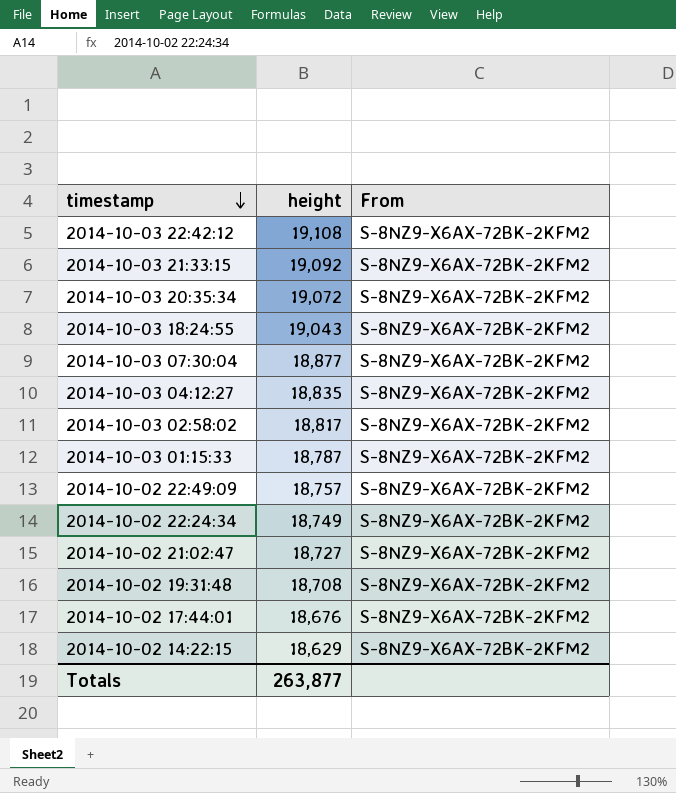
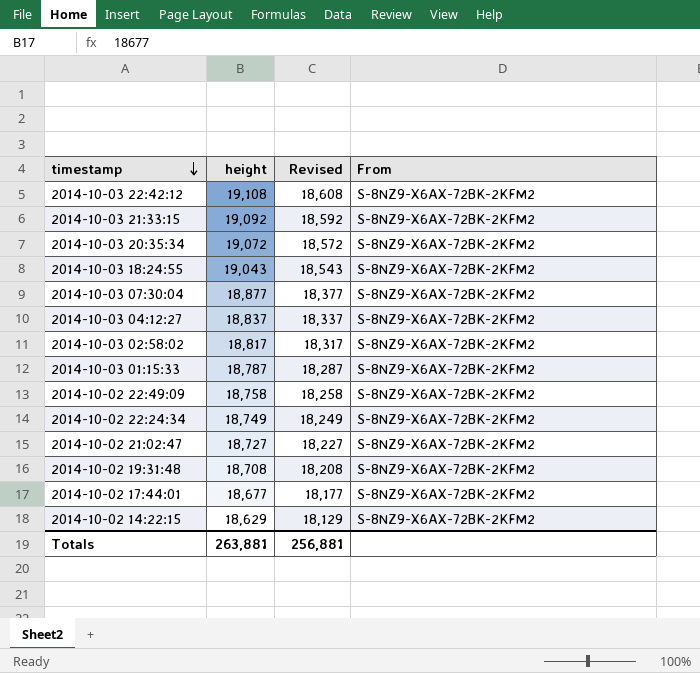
column Revised | formula: none -> [height] - 500
2014-10-03 04:12:27 | height: 18,835 -> 18,837
2014-10-02 22:49:09 | height: 18,757 -> 18,758
2014-10-02 17:44:01 | height: 18,676 -> 18,677
Totals | height: 263,877 -> 263,881

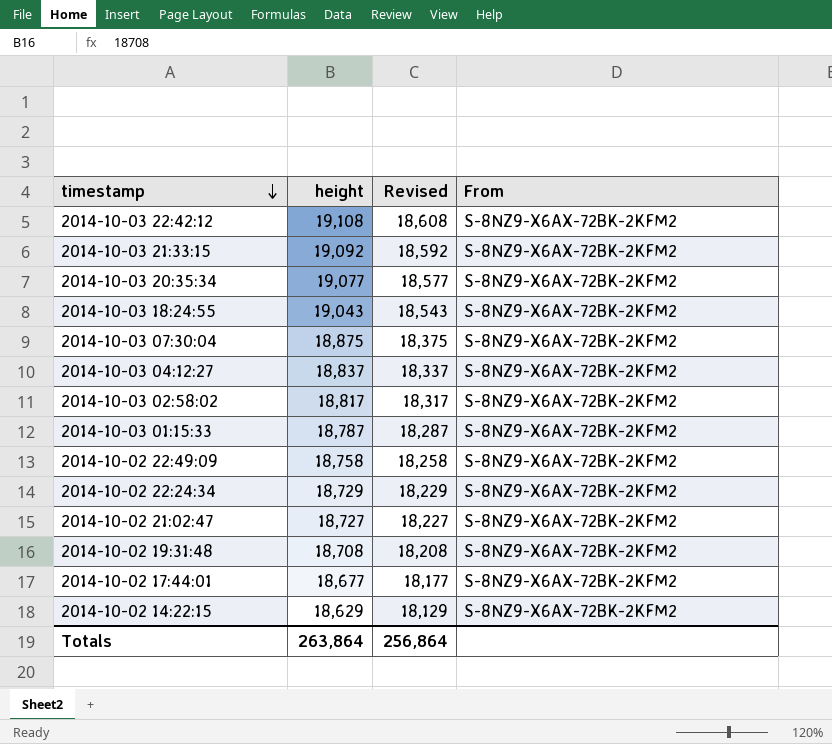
2014-10-03 20:35:34 | height: 19,072 -> 19,077
2014-10-03 20:35:34 | Revised: 18,572 -> 18,577
2014-10-03 07:30:04 | height: 18,877 -> 18,875
2014-10-03 07:30:04 | Revised: 18,377 -> 18,375
2014-10-02 22:24:34 | height: 18,749 -> 18,729
2014-10-02 22:24:34 | Revised: 18,249 -> 18,229
Totals | height: 263,881 -> 263,864
Totals | Revised: 256,881 -> 256,864

